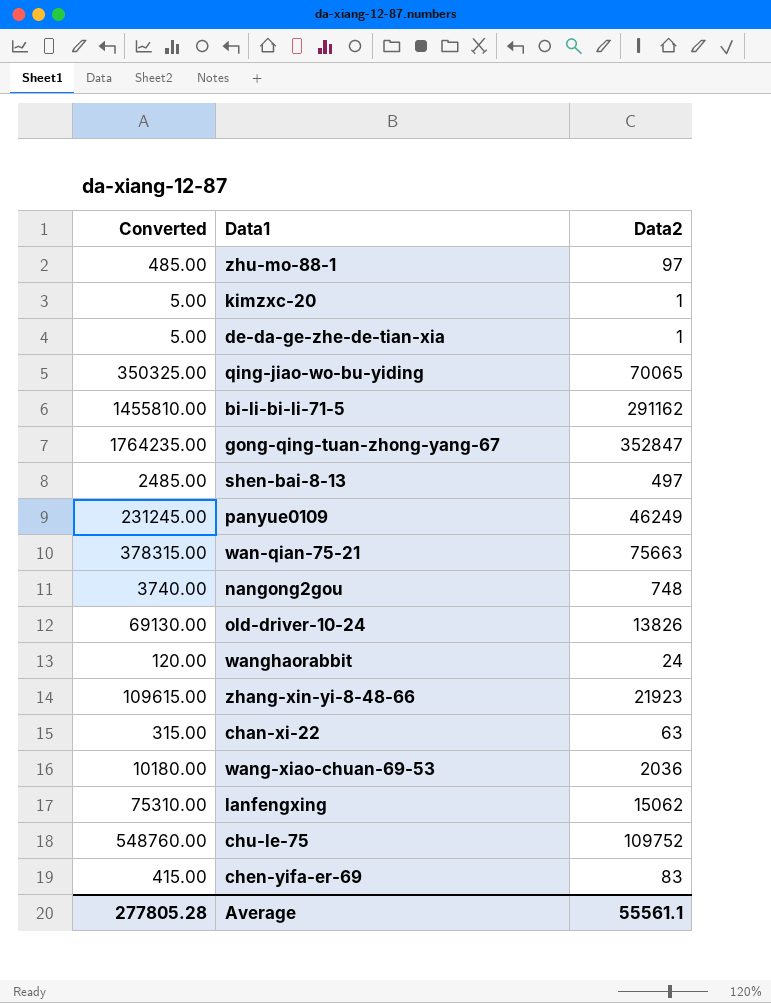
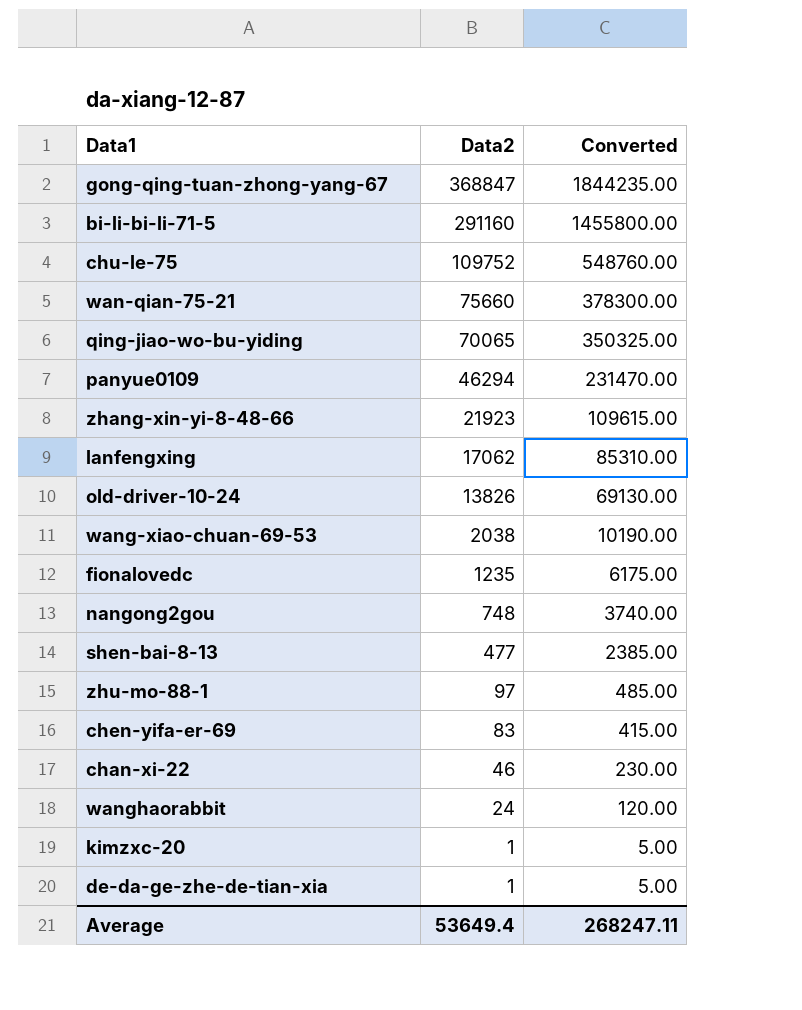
row order: none -> Data2 descending
column Converted | position: 1 -> 3
gong-qing-tuan-zhong-yang-67 | Data2: 352847 -> 368847
gong-qing-tuan-zhong-yang-67 | Converted: 1764235.00 -> 1844235.00
bi-li-bi-li-71-5 | Data2: 291162 -> 291160
bi-li-bi-li-71-5 | Converted: 1455810.00 -> 1455800.00
wan-qian-75-21 | Data2: 75663 -> 75660
wan-qian-75-21 | Converted: 378315.00 -> 378300.00
panyue0109 | Data2: 46249 -> 46294
panyue0109 | Converted: 231245.00 -> 231470.00
lanfengxing | Data2: 15062 -> 17062
lanfengxing | Converted: 75310.00 -> 85310.00
wang-xiao-chuan-69-53 | Data2: 2036 -> 2038
wang-xiao-chuan-69-53 | Converted: 10180.00 -> 10190.00
row fionalovedc: none -> 1235 | 6175.00
shen-bai-8-13 | Data2: 497 -> 477
shen-bai-8-13 | Converted: 2485.00 -> 2385.00
chan-xi-22 | Data2: 63 -> 46
chan-xi-22 | Converted: 315.00 -> 230.00
Average | Data2: 55561.1 -> 53649.4
Average | Converted: 277805.28 -> 268247.11

